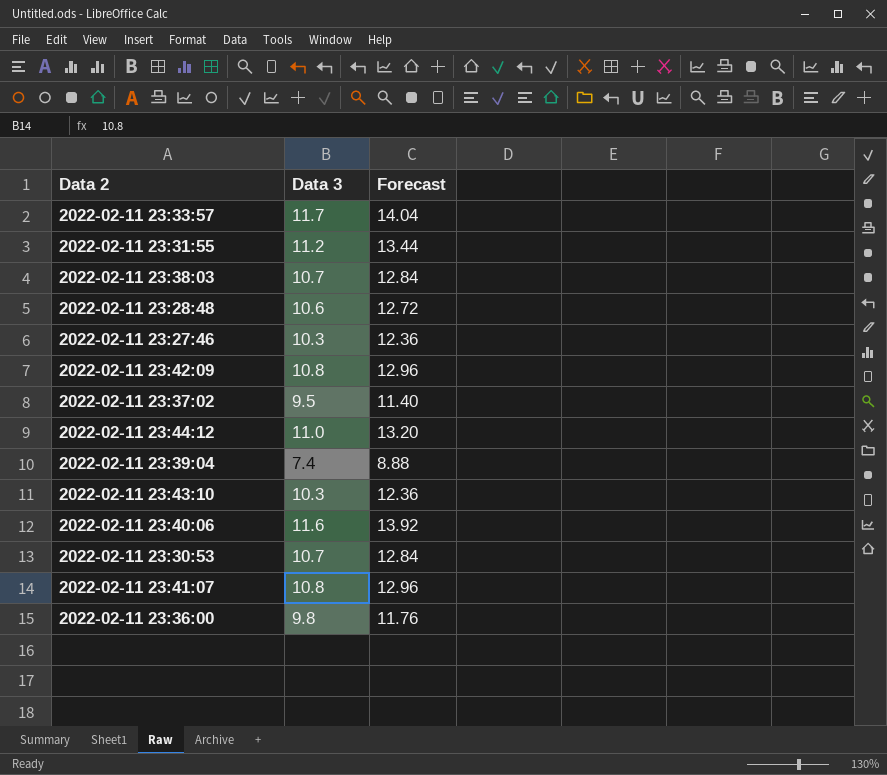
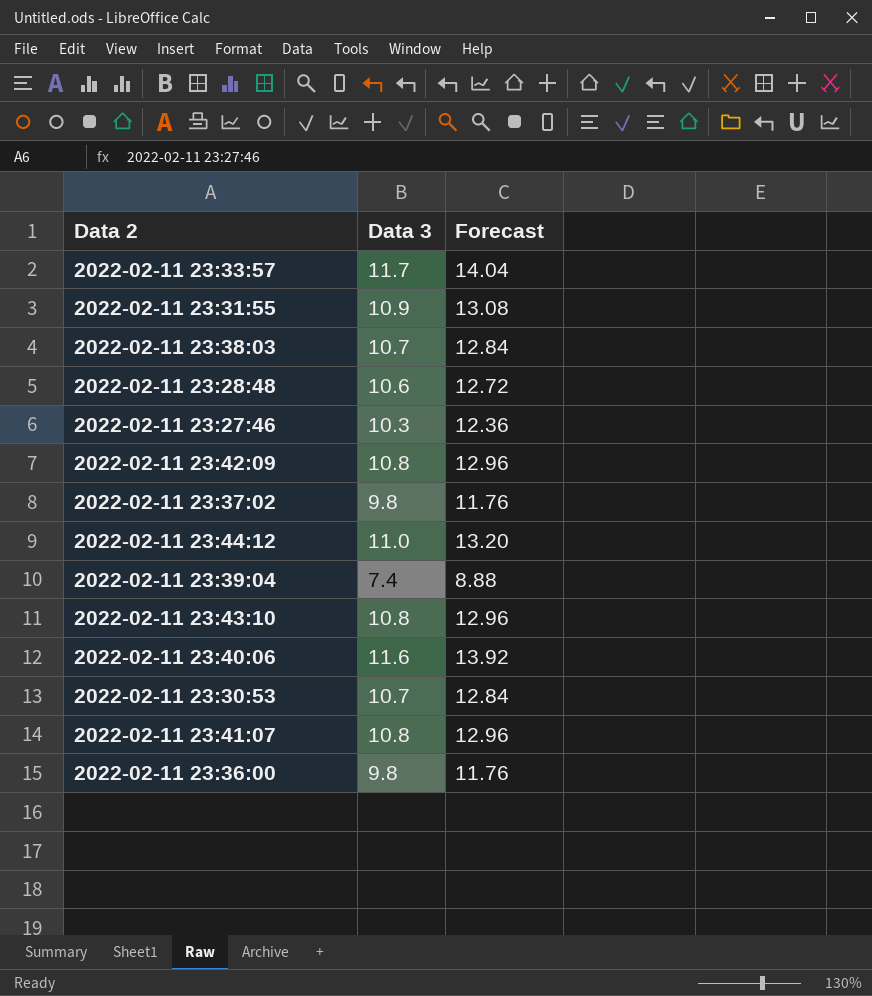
2022-02-11 23:31:55 | Data 3: 11.2 -> 10.9
2022-02-11 23:31:55 | Forecast: 13.44 -> 13.08
2022-02-11 23:37:02 | Data 3: 9.5 -> 9.8
2022-02-11 23:37:02 | Forecast: 11.40 -> 11.76
2022-02-11 23:43:10 | Data 3: 10.3 -> 10.8
2022-02-11 23:43:10 | Forecast: 12.36 -> 12.96

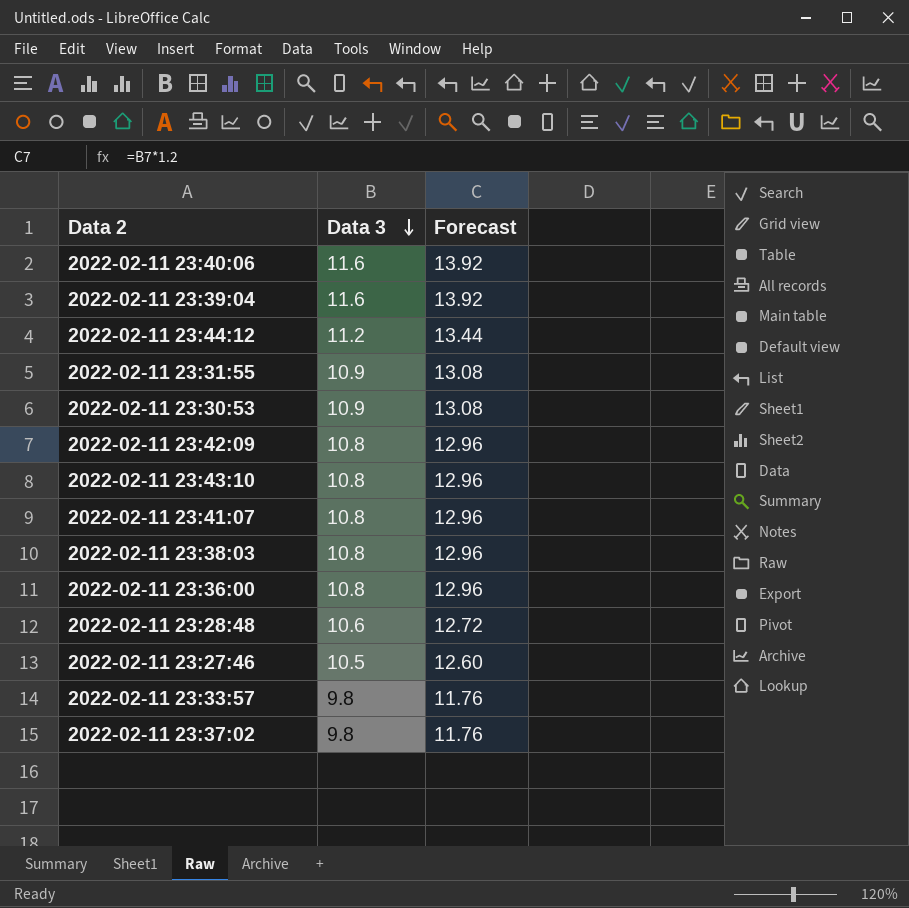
row order: none -> Data 3 descending
2022-02-11 23:39:04 | Data 3: 7.4 -> 11.6
2022-02-11 23:39:04 | Forecast: 8.88 -> 13.92
2022-02-11 23:44:12 | Data 3: 11.0 -> 11.2
2022-02-11 23:44:12 | Forecast: 13.20 -> 13.44
2022-02-11 23:30:53 | Data 3: 10.7 -> 10.9
2022-02-11 23:30:53 | Forecast: 12.84 -> 13.08
2022-02-11 23:38:03 | Data 3: 10.7 -> 10.8
2022-02-11 23:38:03 | Forecast: 12.84 -> 12.96
2022-02-11 23:36:00 | Data 3: 9.8 -> 10.8
2022-02-11 23:36:00 | Forecast: 11.76 -> 12.96
2022-02-11 23:27:46 | Data 3: 10.3 -> 10.5
2022-02-11 23:27:46 | Forecast: 12.36 -> 12.60
2022-02-11 23:33:57 | Data 3: 11.7 -> 9.8
2022-02-11 23:33:57 | Forecast: 14.04 -> 11.76

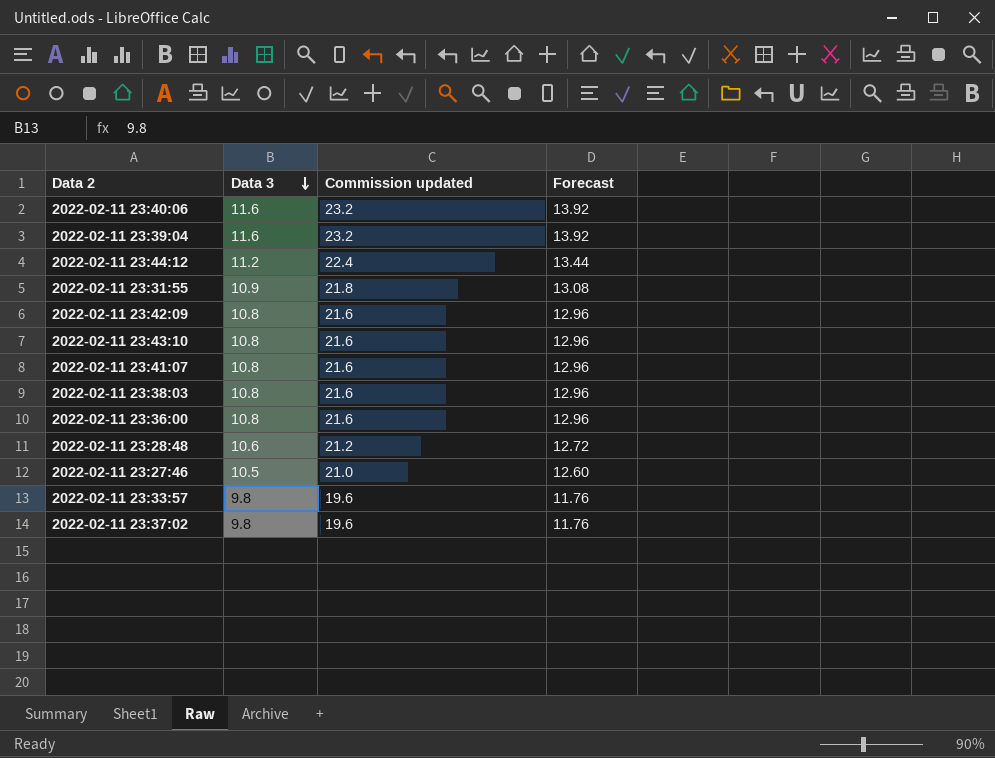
column Commission updated | formula: none -> [Data 3] * 2
row 2022-02-11 23:30:53: 10.9 | 13.08 -> none

